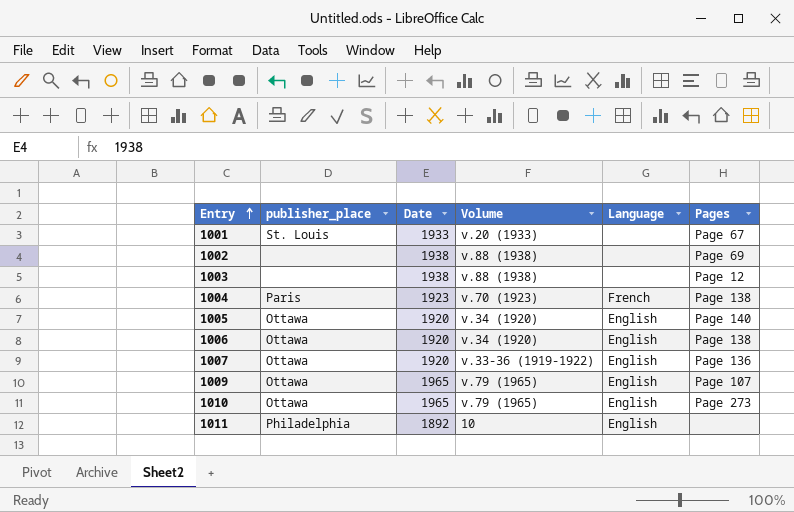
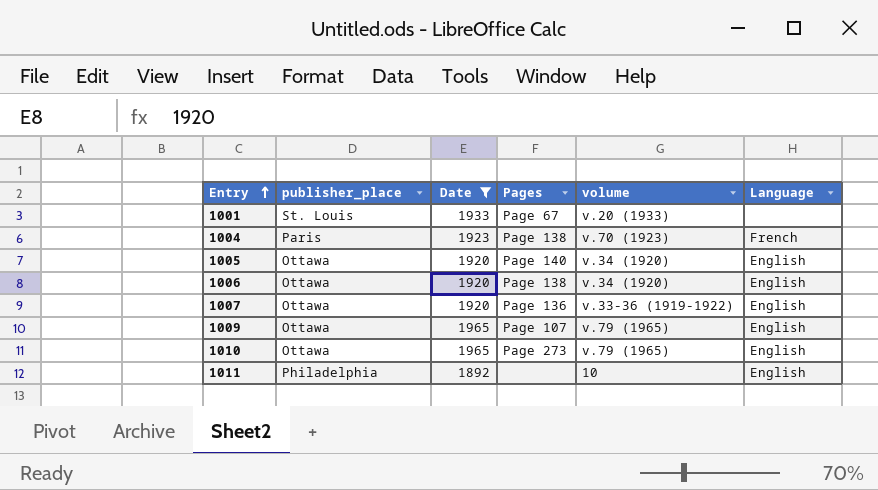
filter: none -> Date != 1938
column Pages | position: 6 -> 4
column name: Volume -> volume

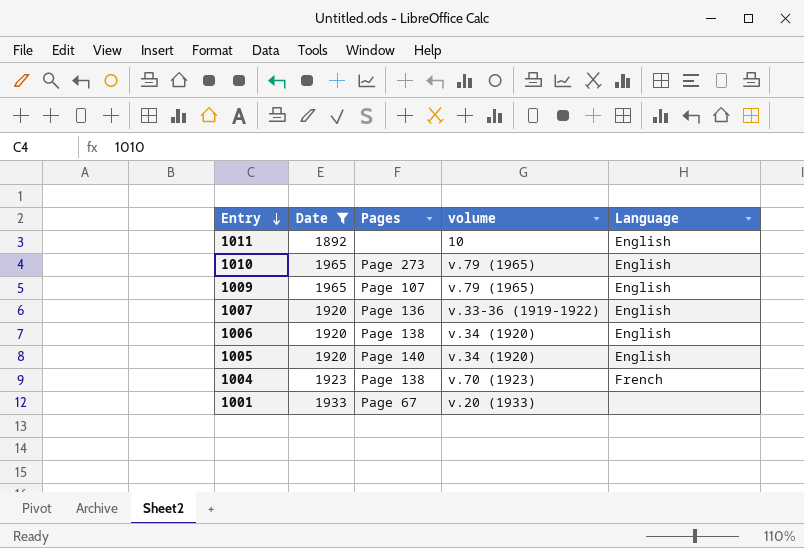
row order: Entry ascending -> Entry descending
column publisher_place | position: 2 -> none

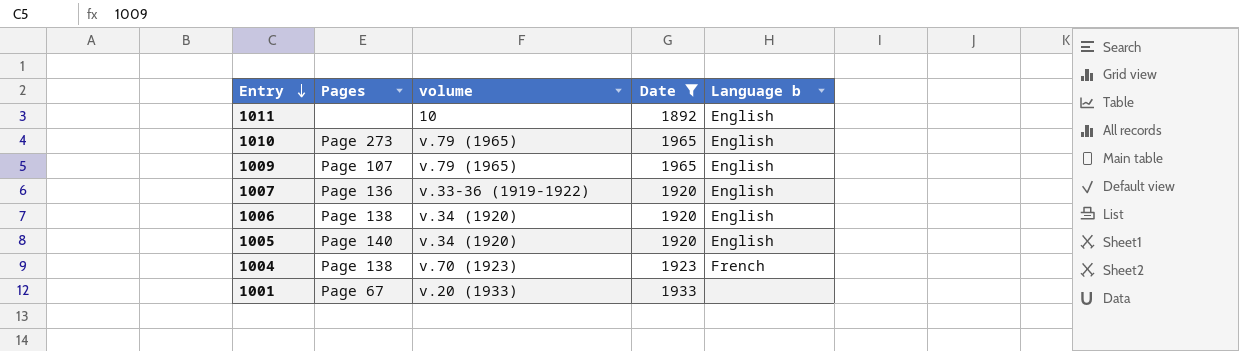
column Date | position: 2 -> 4
column name: Language -> Language b

